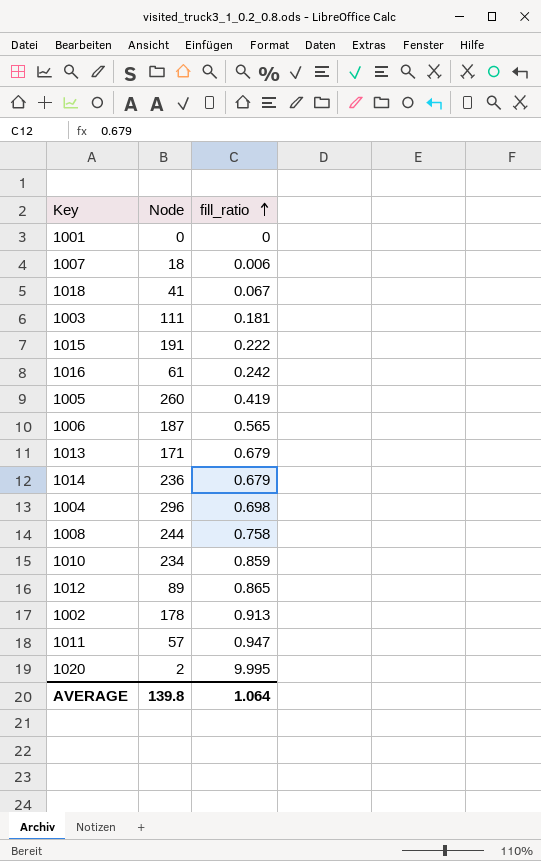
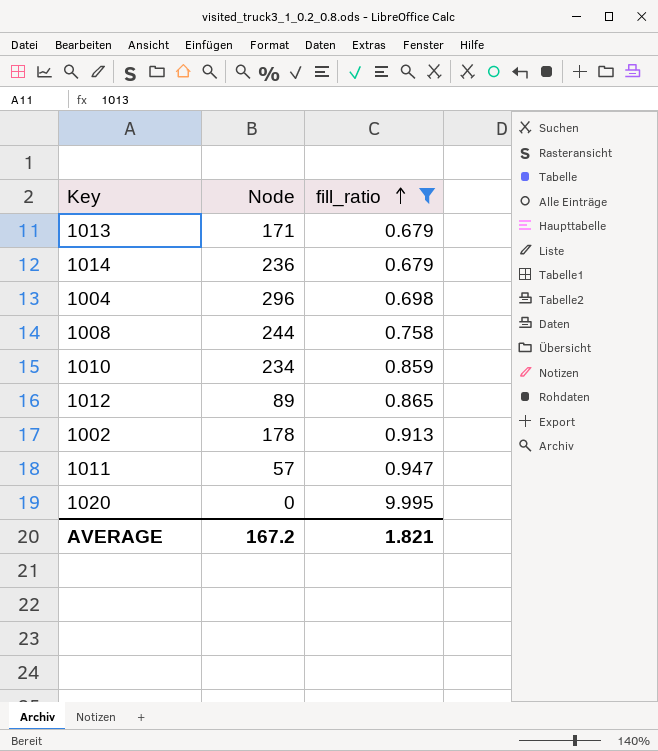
filter: none -> fill_ratio >= 0.679
1020 | Node: 2 -> 0
AVERAGE | Node: 139.8 -> 167.2
AVERAGE | fill_ratio: 1.064 -> 1.821

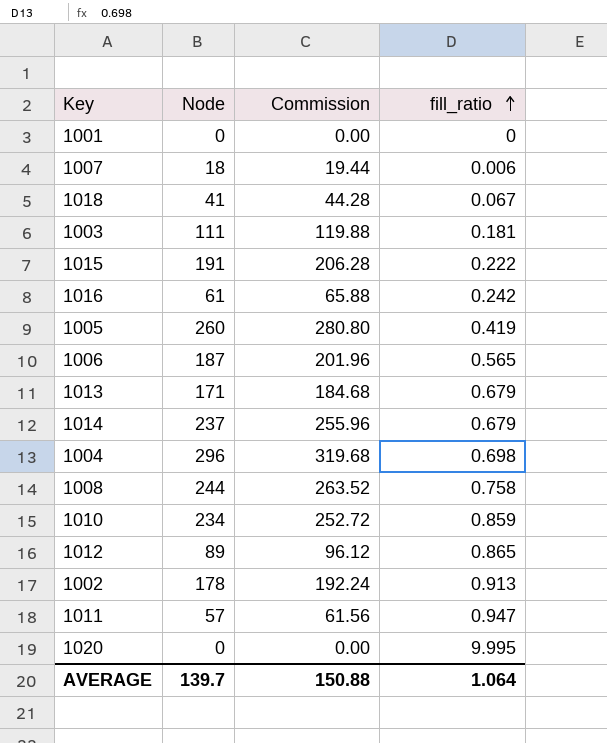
filter: fill_ratio >= 0.679 -> none
column Commission | formula: none -> [Node] * 1.08
1014 | Node: 236 -> 237
AVERAGE | Node: 167.2 -> 139.7
AVERAGE | fill_ratio: 1.821 -> 1.064

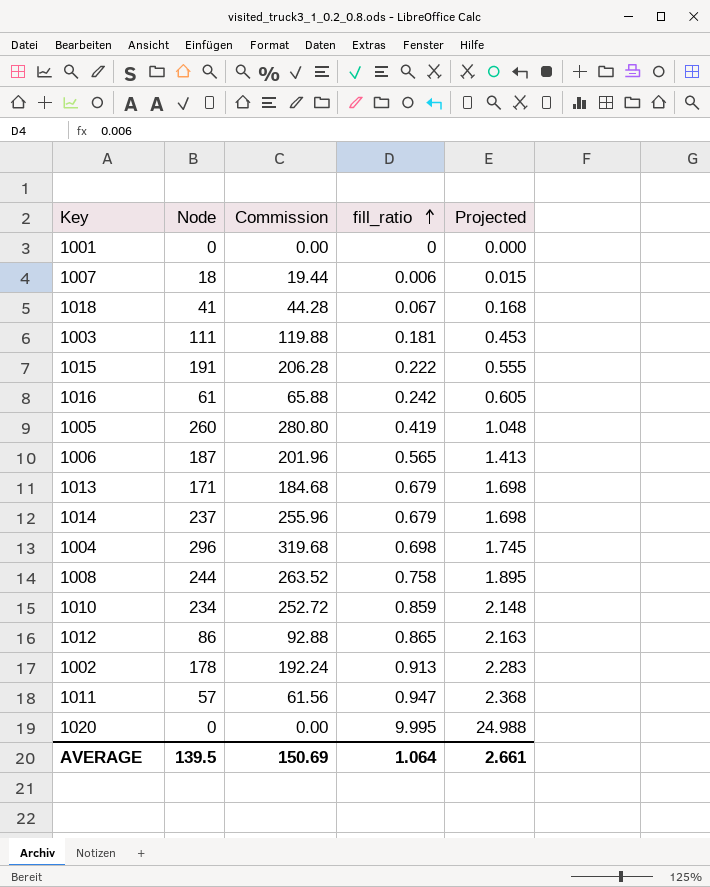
column Projected | formula: none -> [fill_ratio] * 2.5
1012 | Node: 89 -> 86
1012 | Commission: 96.12 -> 92.88
AVERAGE | Node: 139.7 -> 139.5
AVERAGE | Commission: 150.88 -> 150.69

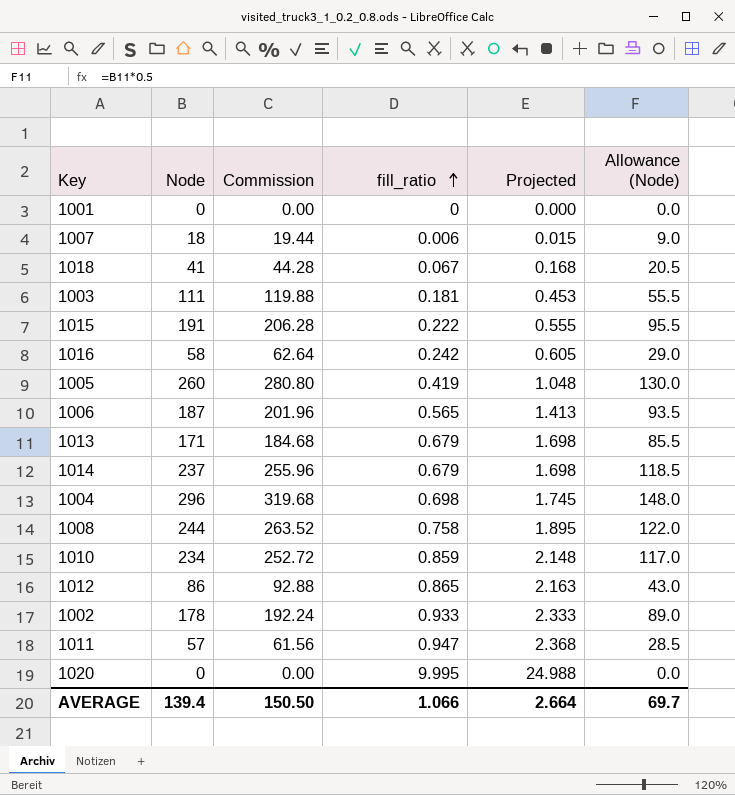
column Allowance (Node) | formula: none -> [Node] * 0.5
1016 | Node: 61 -> 58
1016 | Commission: 65.88 -> 62.64
1002 | fill_ratio: 0.913 -> 0.933
1002 | Projected: 2.283 -> 2.333
AVERAGE | Node: 139.5 -> 139.4
AVERAGE | Commission: 150.69 -> 150.50
AVERAGE | fill_ratio: 1.064 -> 1.066
AVERAGE | Projected: 2.661 -> 2.664

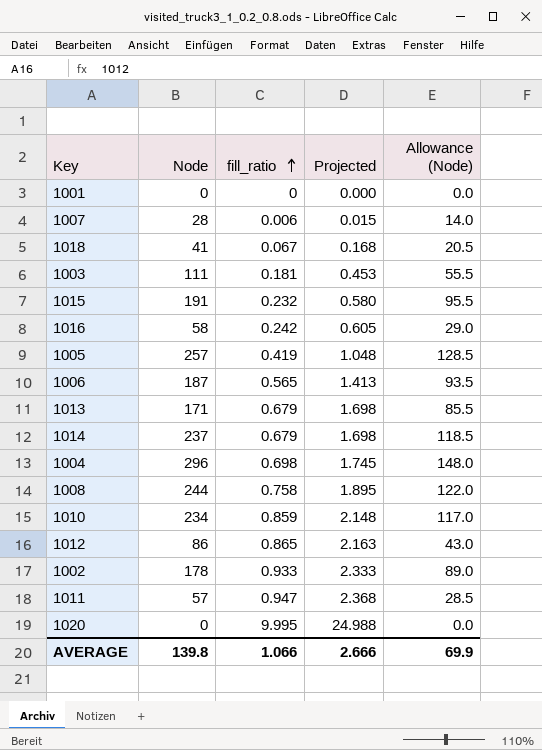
column Commission | formula: [Node] * 1.08 -> none
1007 | Node: 18 -> 28
1007 | Allowance (Node): 9.0 -> 14.0
1015 | fill_ratio: 0.222 -> 0.232
1015 | Projected: 0.555 -> 0.580
1005 | Node: 260 -> 257
1005 | Allowance (Node): 130.0 -> 128.5
AVERAGE | Node: 139.4 -> 139.8
AVERAGE | Projected: 2.664 -> 2.666
AVERAGE | Allowance (Node): 69.7 -> 69.9

